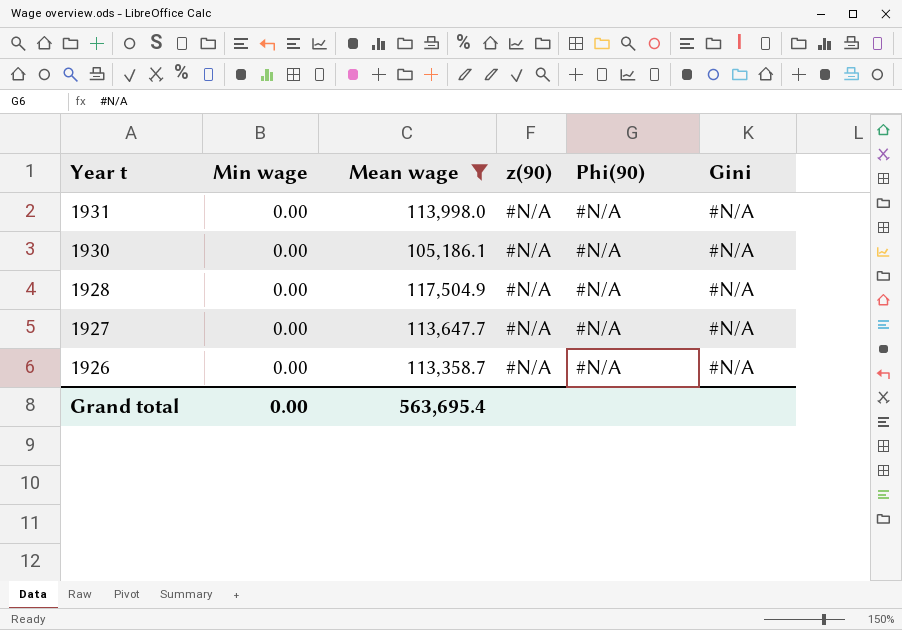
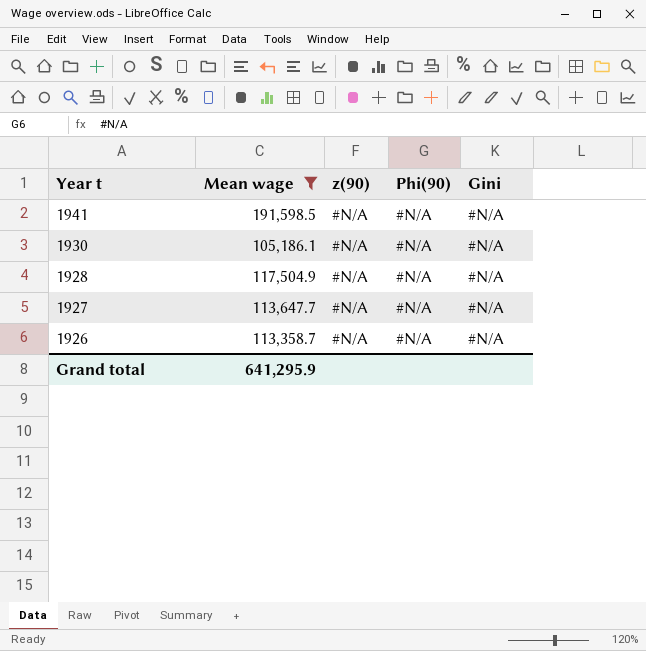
column Min wage | position: 2 -> none
row 1931: 0.00 | 113,998.0 | #N/A | #N/A | #N/A -> none
row 1941: none -> 191,598.5 | #N/A | #N/A | #N/A
Grand total | Mean wage: 563,695.4 -> 641,295.9

